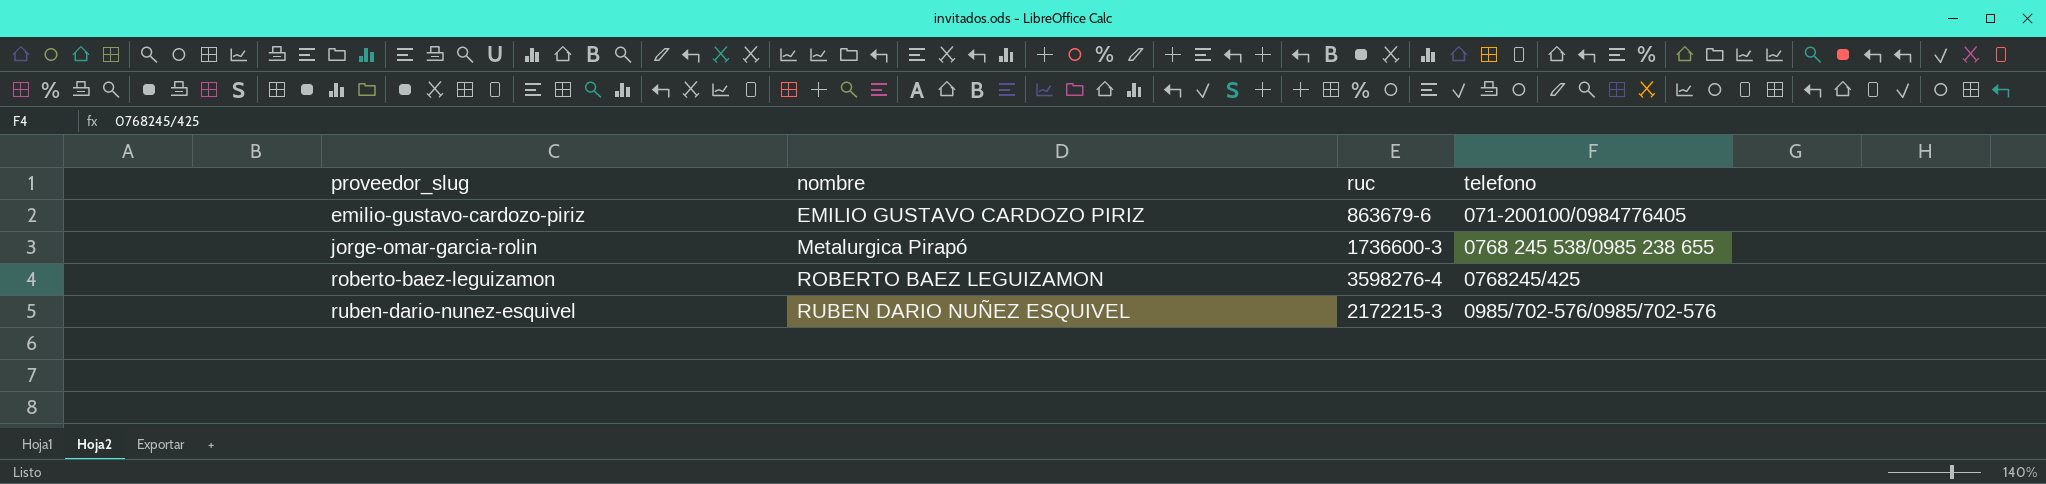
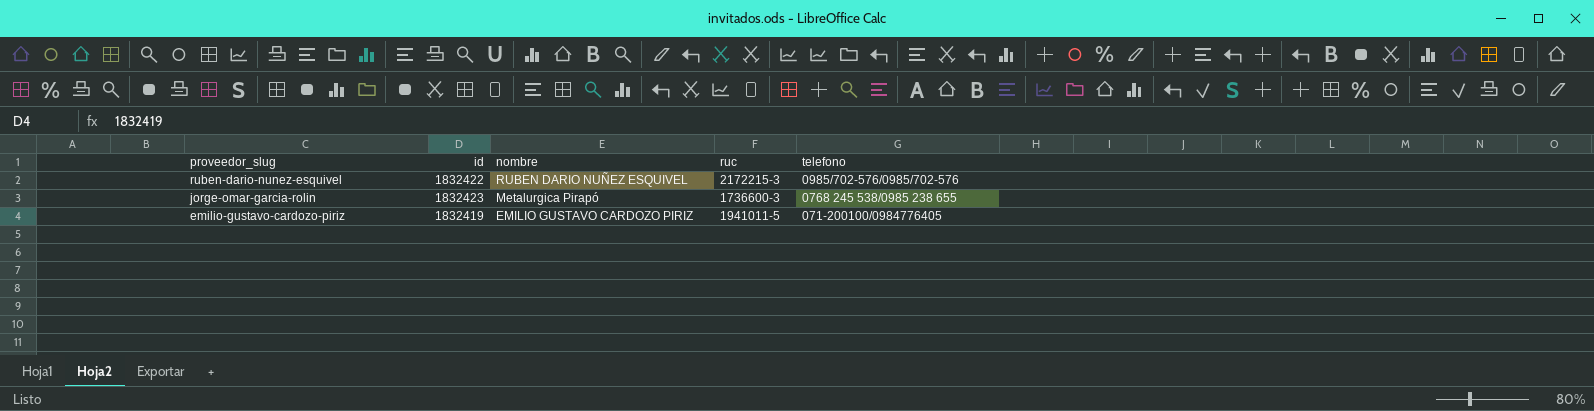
row order: proveedor_slug ascending -> proveedor_slug descending
column id | position: none -> 2
row roberto-baez-leguizamon: ROBERTO BAEZ LEGUIZAMON | 3598276-4 | 0768245/425 -> none
emilio-gustavo-cardozo-piriz | ruc: 863679-6 -> 1941011-5

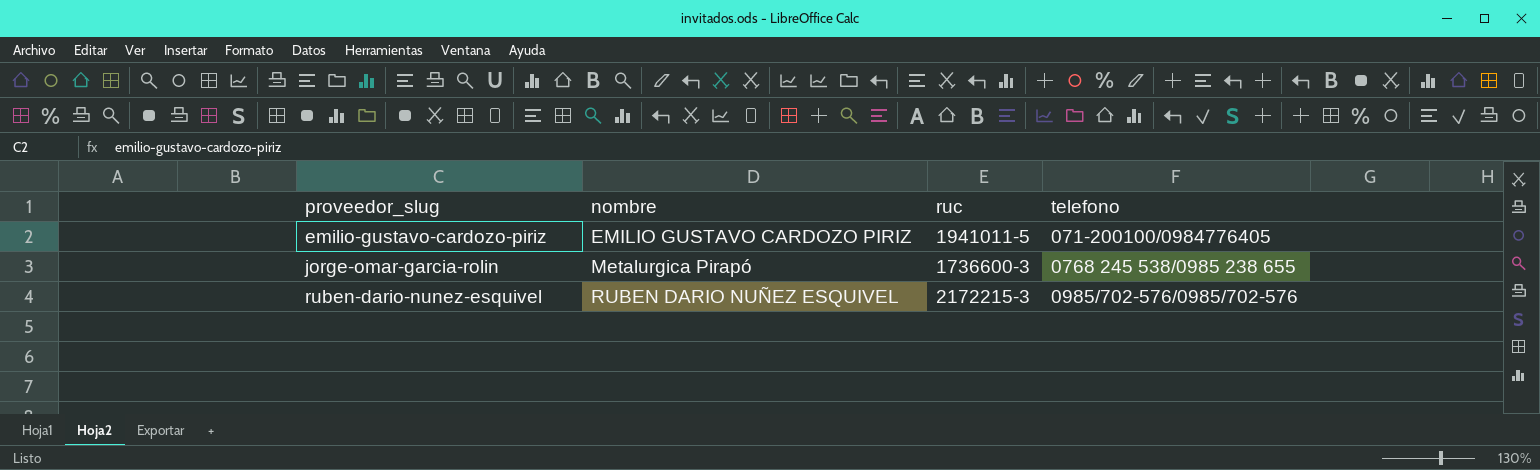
row order: proveedor_slug descending -> proveedor_slug ascending
column id | position: 2 -> none

